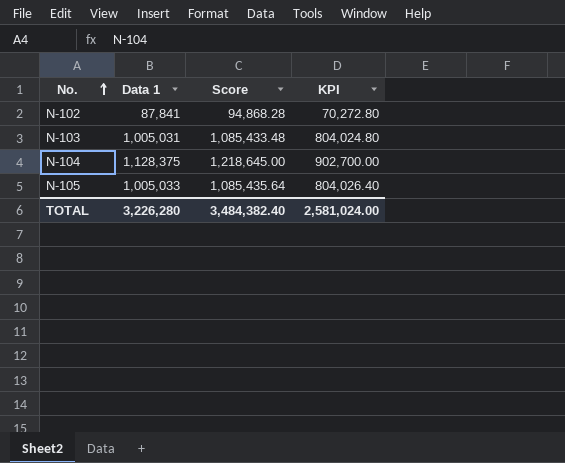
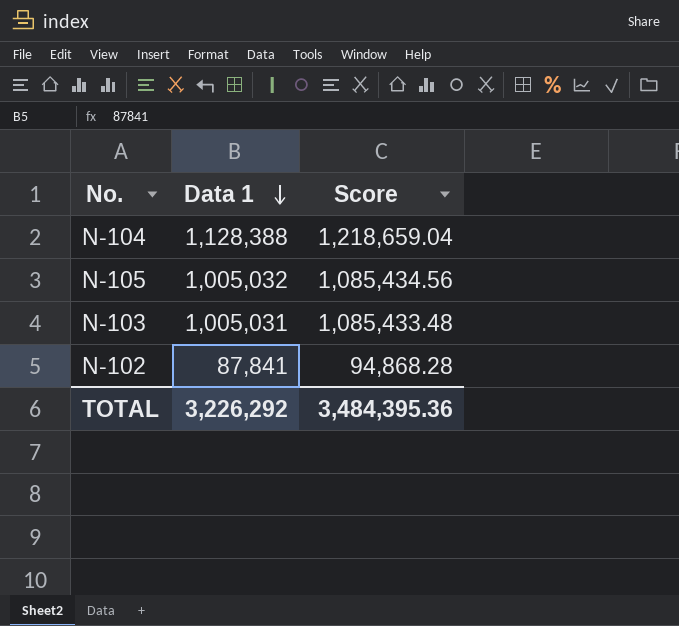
row order: No. ascending -> Data 1 descending
column KPI | formula: [Data 1] * 0.8 -> none
N-104 | Data 1: 1,128,375 -> 1,128,388
N-104 | Score: 1,218,645.00 -> 1,218,659.04
N-105 | Data 1: 1,005,033 -> 1,005,032
N-105 | Score: 1,085,435.64 -> 1,085,434.56
TOTAL | Data 1: 3,226,280 -> 3,226,292
TOTAL | Score: 3,484,382.40 -> 3,484,395.36

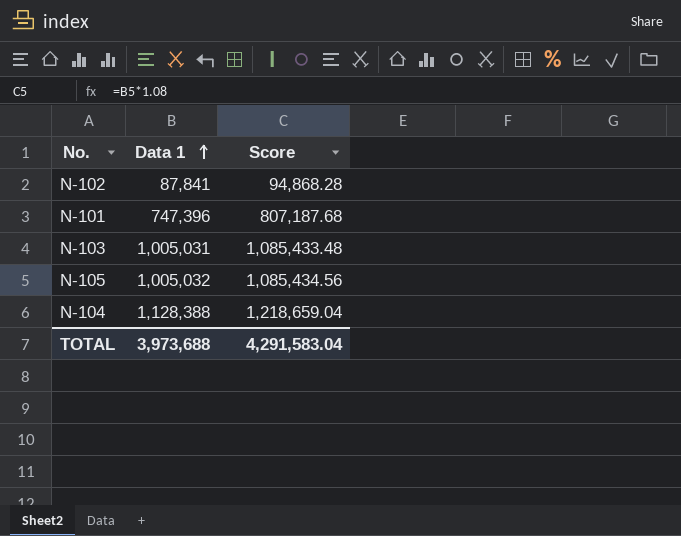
row order: Data 1 descending -> Data 1 ascending
row N-101: none -> 747,396 | 807,187.68
TOTAL | Data 1: 3,226,292 -> 3,973,688
TOTAL | Score: 3,484,395.36 -> 4,291,583.04

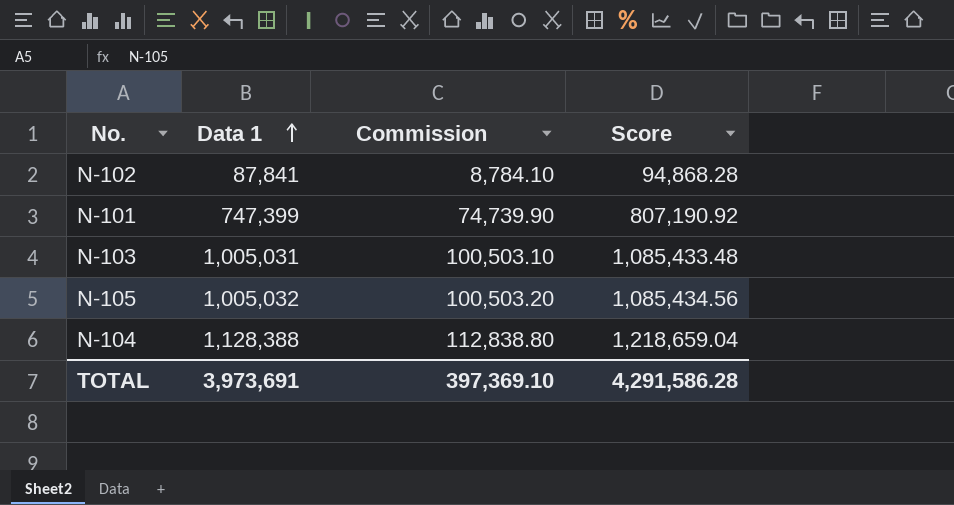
column Commission | formula: none -> [Data 1] * 0.1
N-101 | Data 1: 747,396 -> 747,399
N-101 | Score: 807,187.68 -> 807,190.92
TOTAL | Data 1: 3,973,688 -> 3,973,691
TOTAL | Score: 4,291,583.04 -> 4,291,586.28

